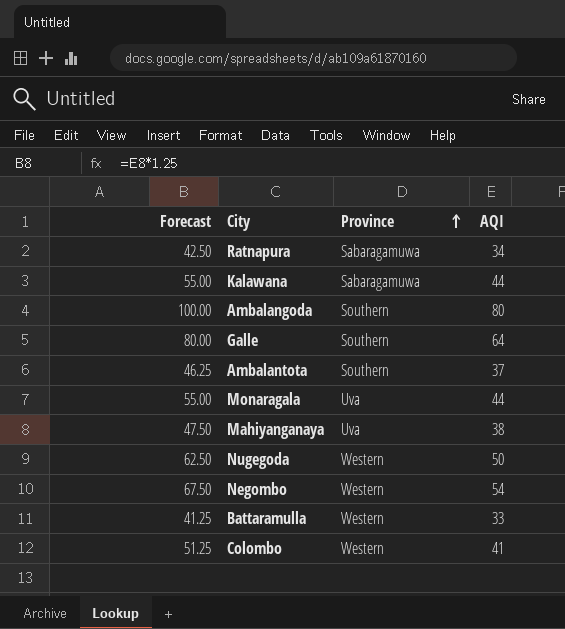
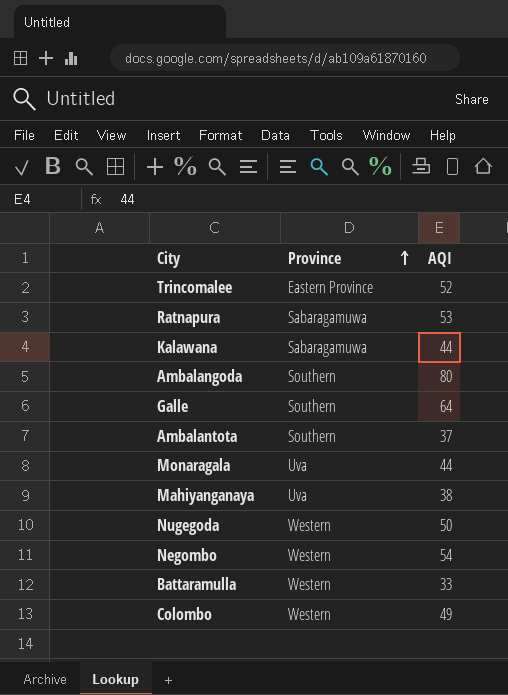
column Forecast | formula: [AQI] * 1.25 -> none
row Trincomalee: none -> Eastern Province | 52
Ratnapura | AQI: 34 -> 53
Colombo | AQI: 41 -> 49

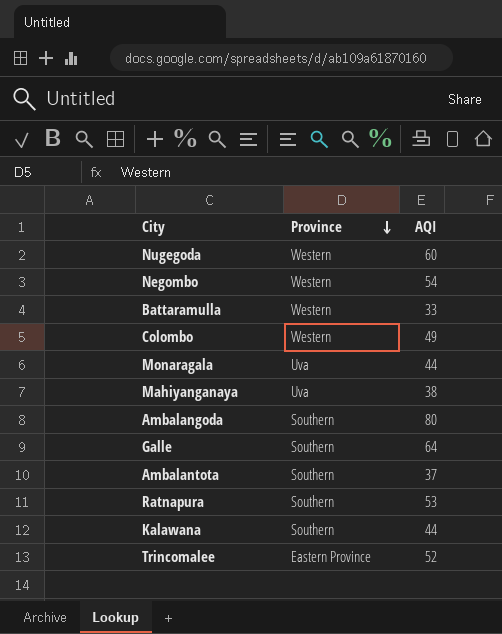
row order: Province ascending -> Province descending
Nugegoda | AQI: 50 -> 60
Ratnapura | Province: Sabaragamuwa -> Southern
Kalawana | Province: Sabaragamuwa -> Southern

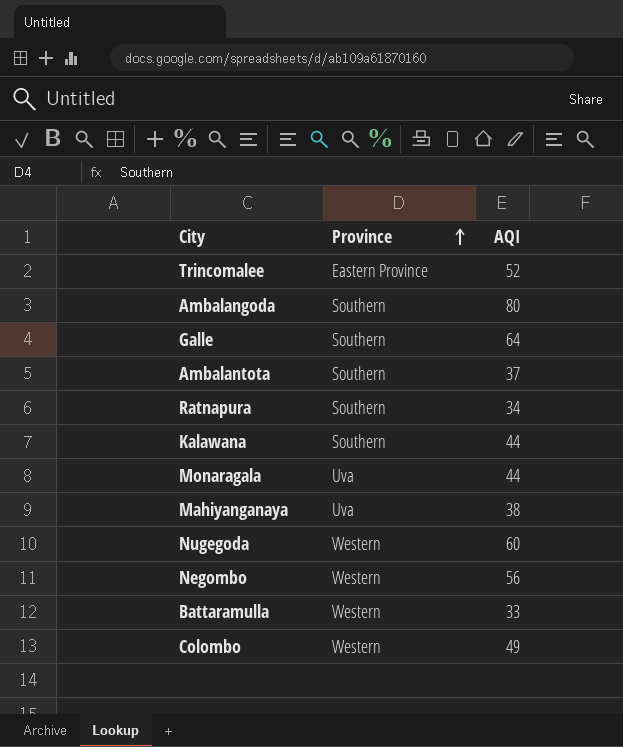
row order: Province descending -> Province ascending
Ratnapura | AQI: 53 -> 34
Negombo | AQI: 54 -> 56

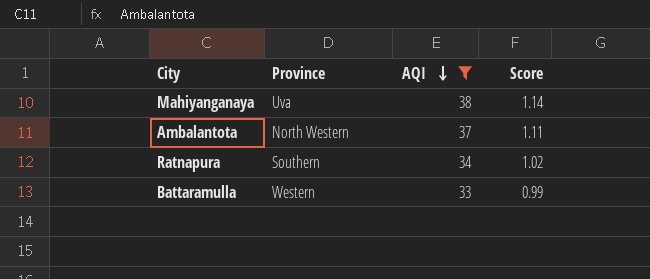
filter: none -> AQI <= 38
row order: Province ascending -> AQI descending
column Score | formula: none -> [AQI] * 0.03
Ambalantota | Province: Southern -> North Western

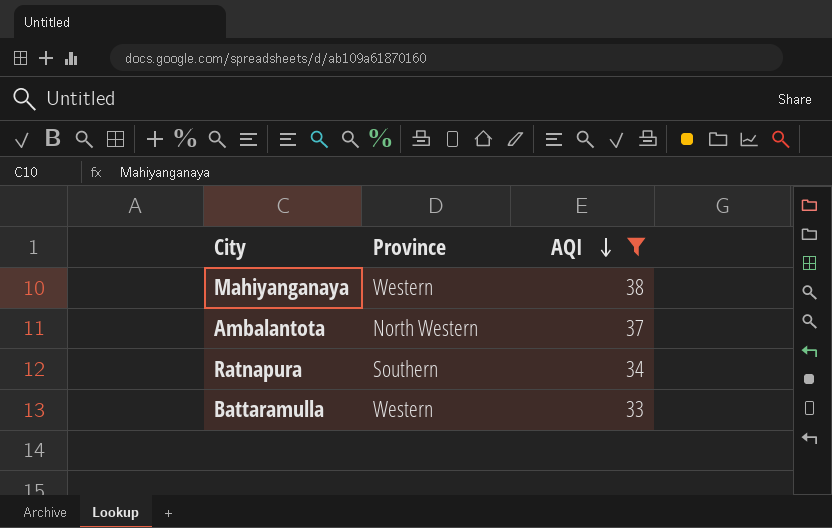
column Score | formula: [AQI] * 0.03 -> none
Mahiyanganaya | Province: Uva -> Western

